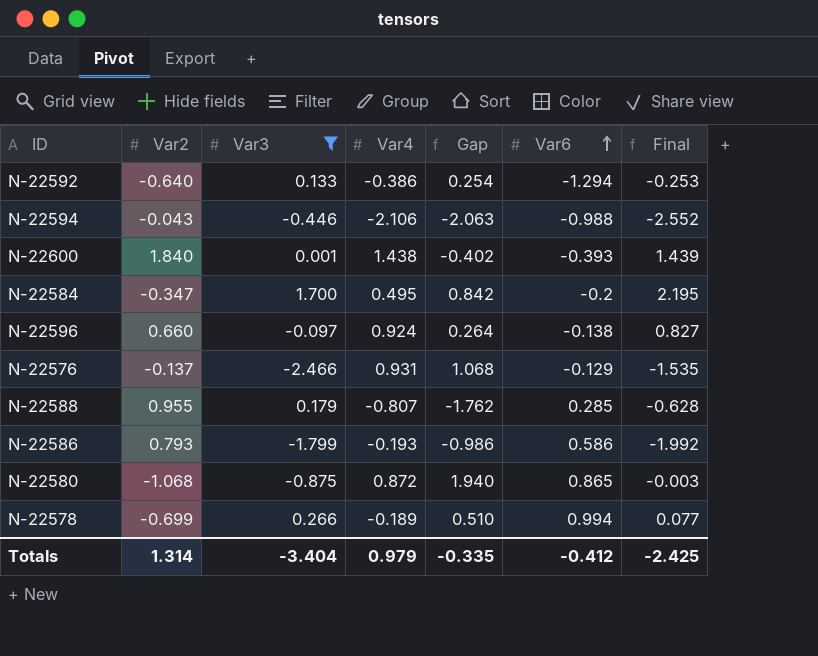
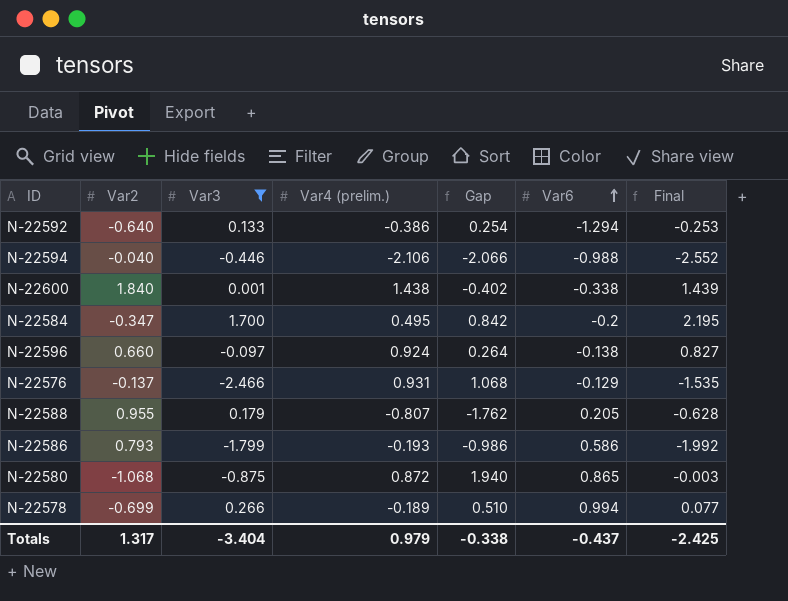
column name: Var4 -> Var4 (prelim.)
N-22594 | Var2: -0.043 -> -0.040
N-22594 | Gap: -2.063 -> -2.066
N-22600 | Var6: -0.393 -> -0.338
N-22588 | Var6: 0.285 -> 0.205
Totals | Var2: 1.314 -> 1.317
Totals | Gap: -0.335 -> -0.338
Totals | Var6: -0.412 -> -0.437

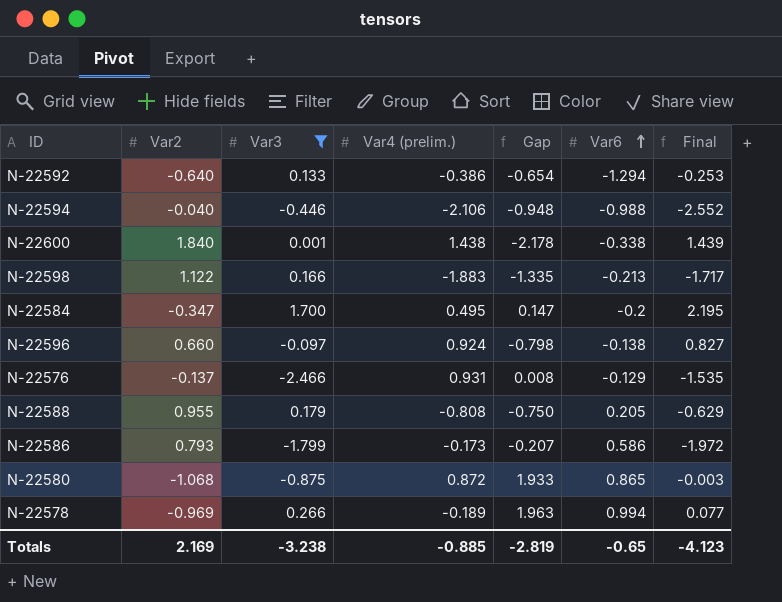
column Gap | formula: [Var4 (prelim.)] - [Var2] -> [Var6] - [Var2]
row N-22598: none -> 1.122 | 0.166 | -1.883 | -1.335 | -0.213 | -1.717
N-22588 | Var4 (prelim.): -0.807 -> -0.808
N-22588 | Final: -0.628 -> -0.629
N-22586 | Var4 (prelim.): -0.193 -> -0.173
N-22586 | Final: -1.992 -> -1.972
N-22578 | Var2: -0.699 -> -0.969
Totals | Var2: 1.317 -> 2.169
Totals | Var3: -3.404 -> -3.238
Totals | Var4 (prelim.): 0.979 -> -0.885
Totals | Gap: -0.338 -> -2.819
Totals | Var6: -0.437 -> -0.65
Totals | Final: -2.425 -> -4.123

